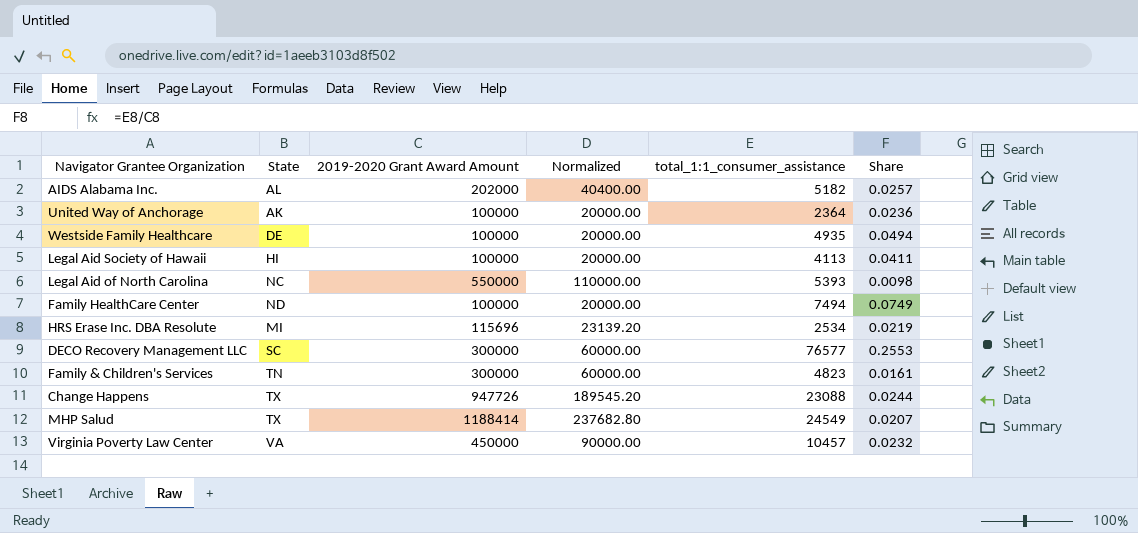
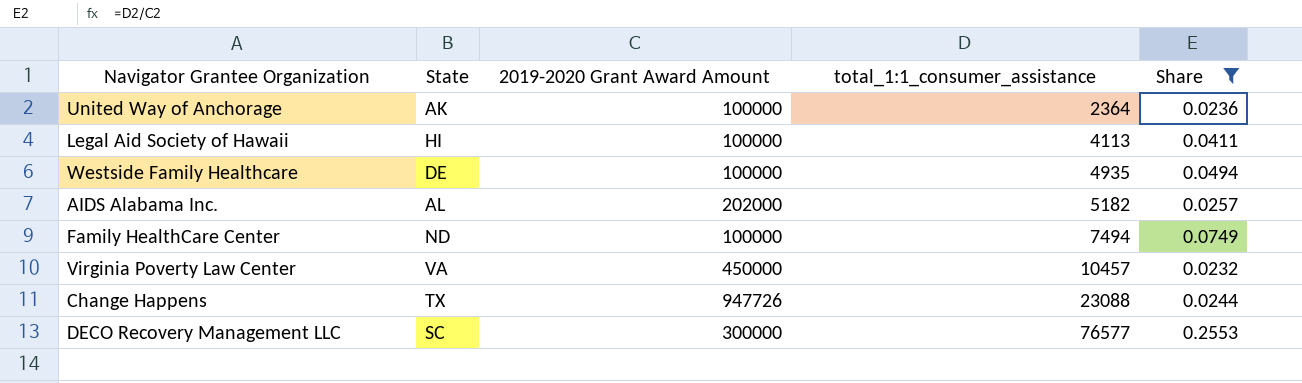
filter: none -> Share >= 0.0232
row order: none -> total_1:1_consumer_assistance ascending
column Normalized | formula: [2019-2020 Grant Award Amount] * 0.2 -> none

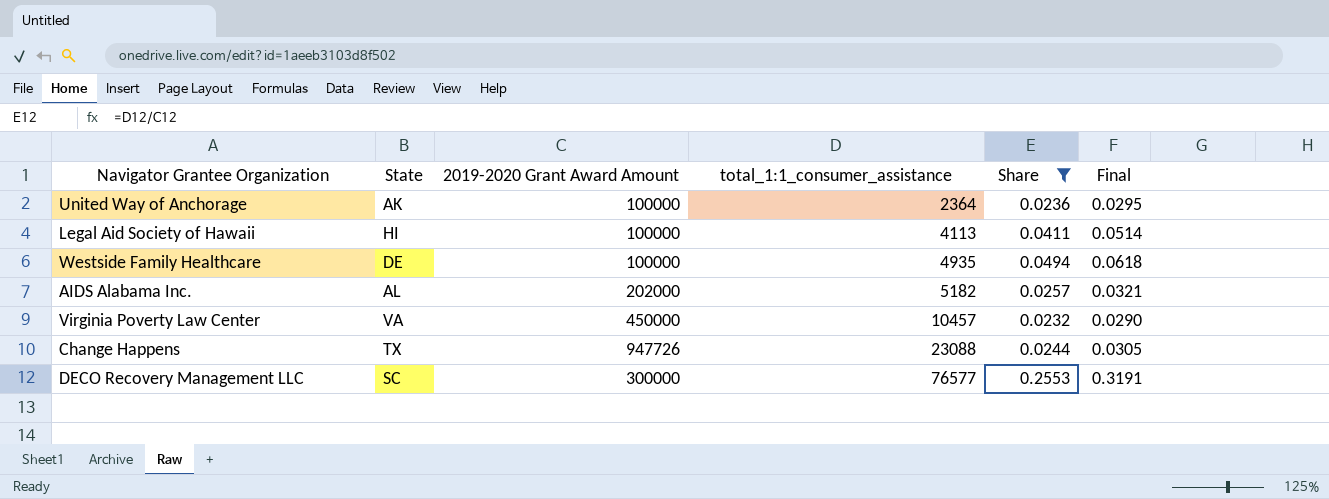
column Final | formula: none -> [Share] * 1.25
row Family HealthCare Center: ND | 100000 | 7494 | 0.0749 -> none

